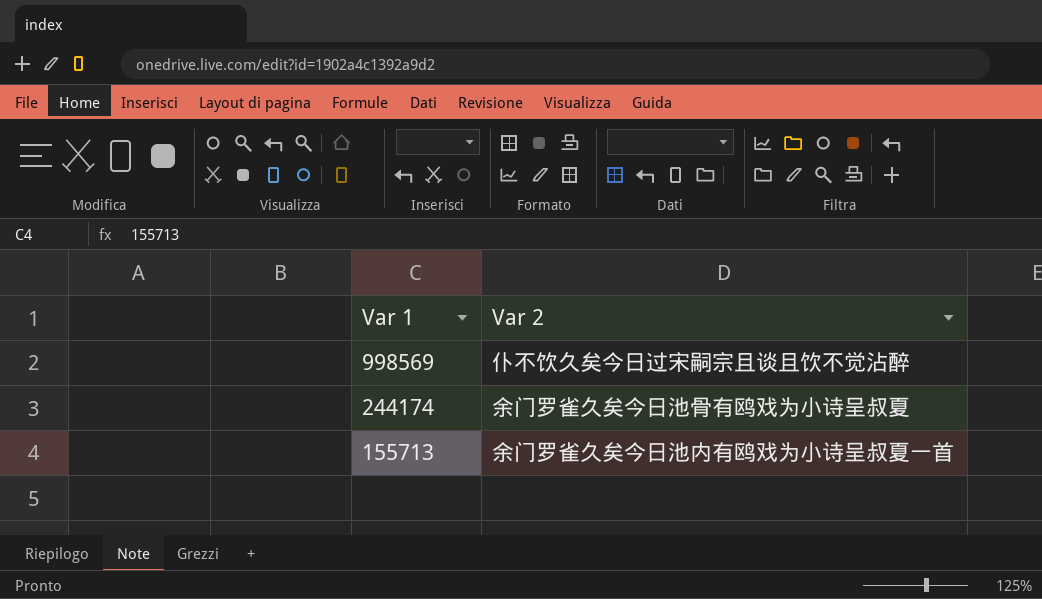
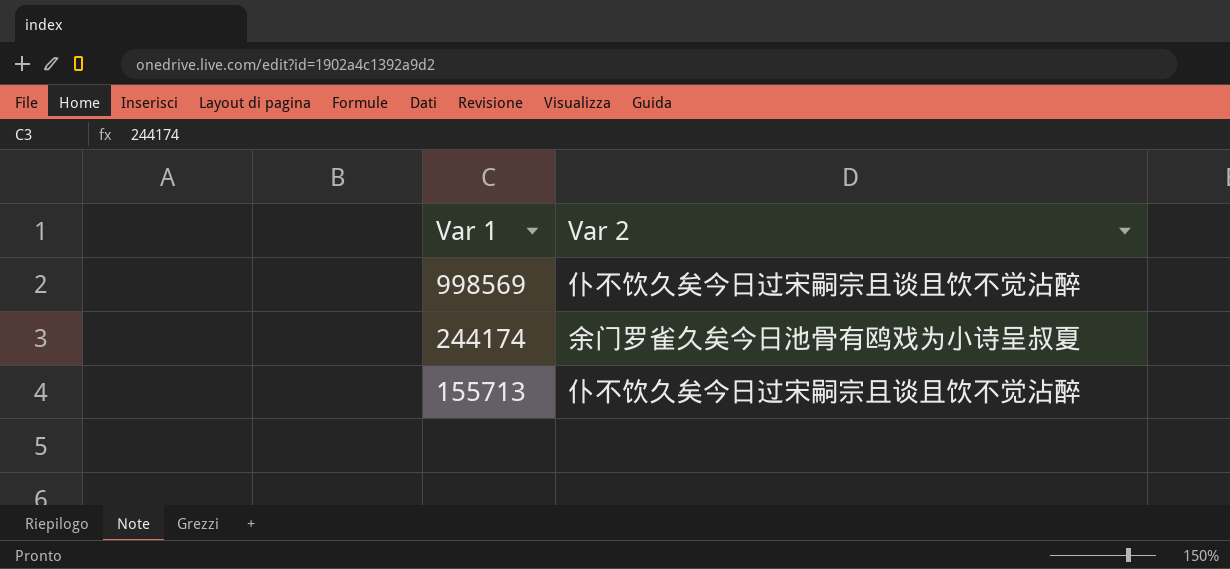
155713 | Var 2: 余门罗雀久矣今日池内有鸥戏为小诗呈叔夏一首 -> 仆不饮久矣今日过宋嗣宗且谈且饮不觉沾醉

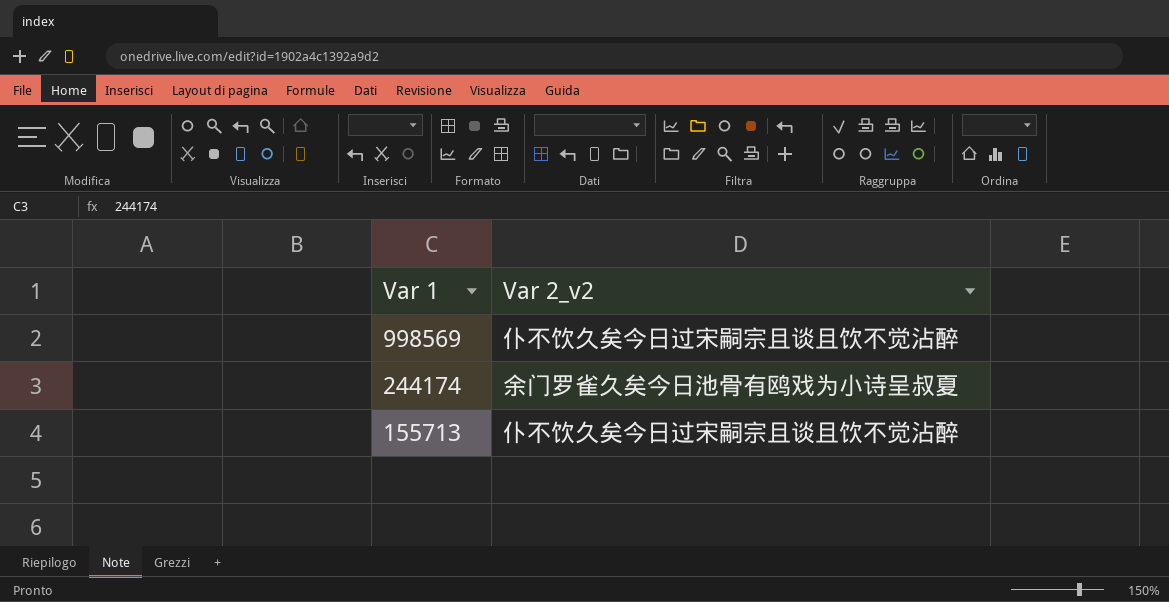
column name: Var 2 -> Var 2_v2

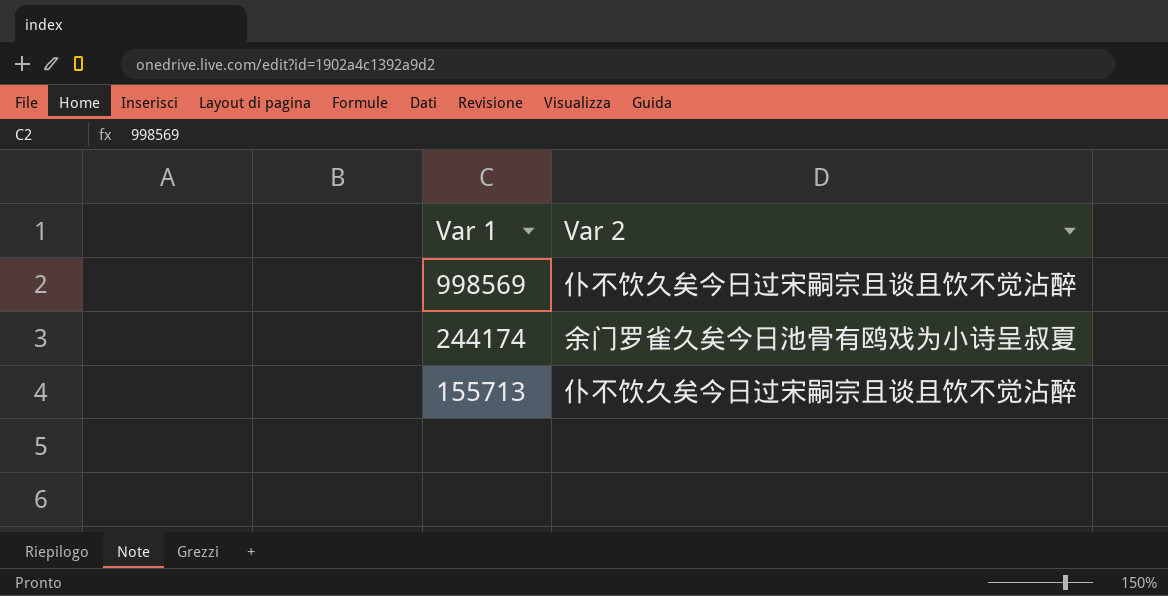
column name: Var 2_v2 -> Var 2

